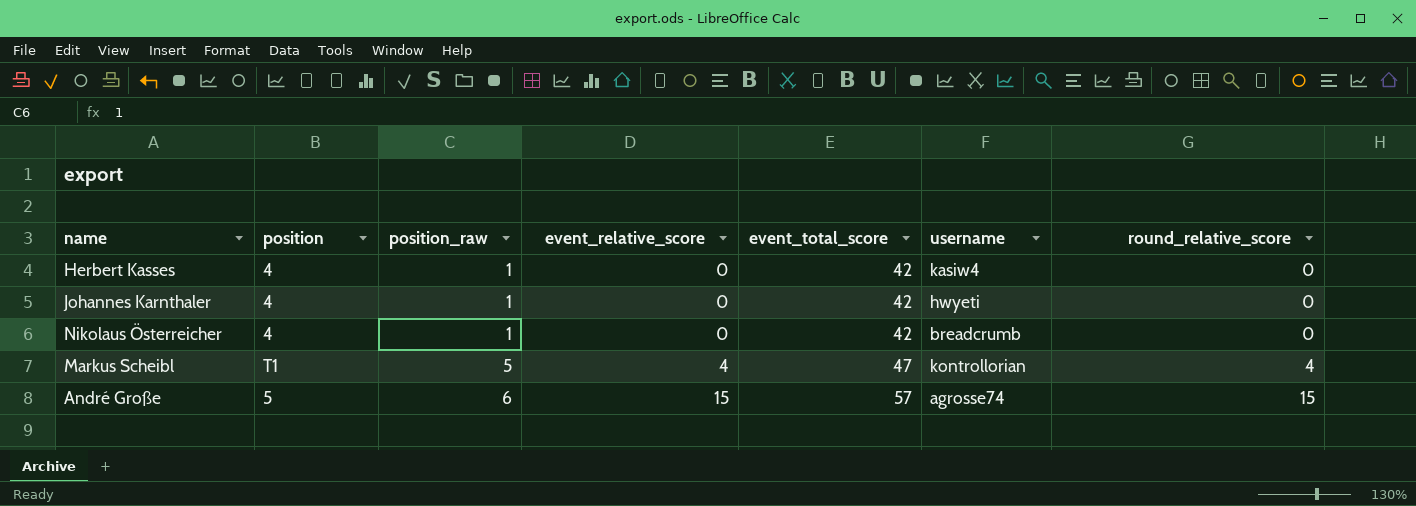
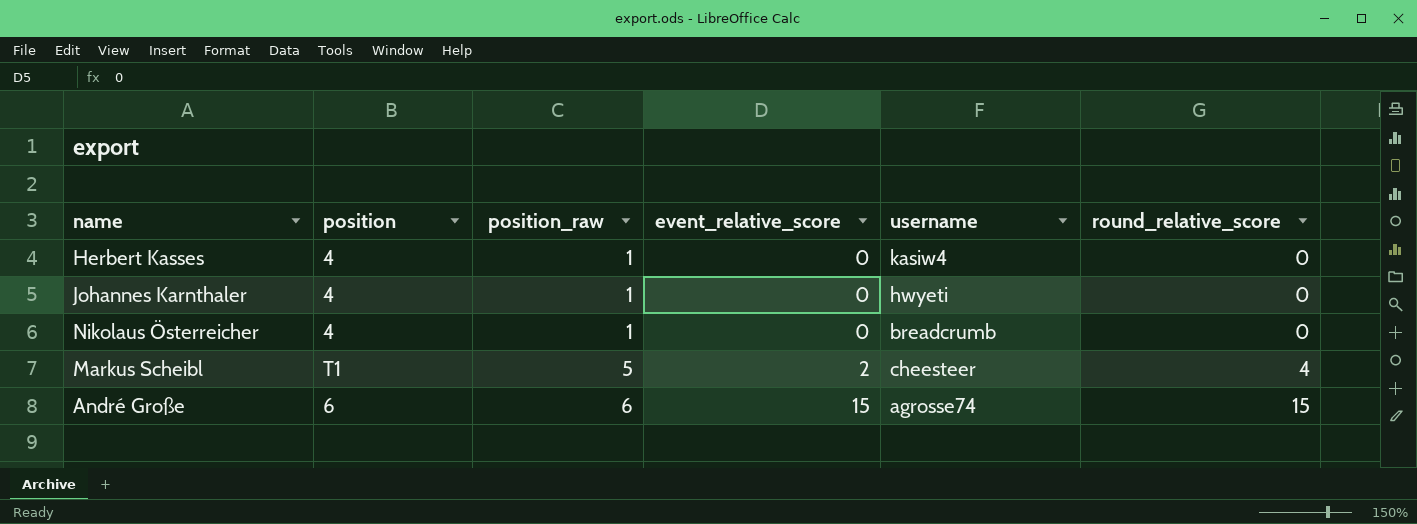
column event_total_score | position: 5 -> none
Markus Scheibl | event_relative_score: 4 -> 2
Markus Scheibl | username: kontrollorian -> cheesteer
André Große | position: 5 -> 6

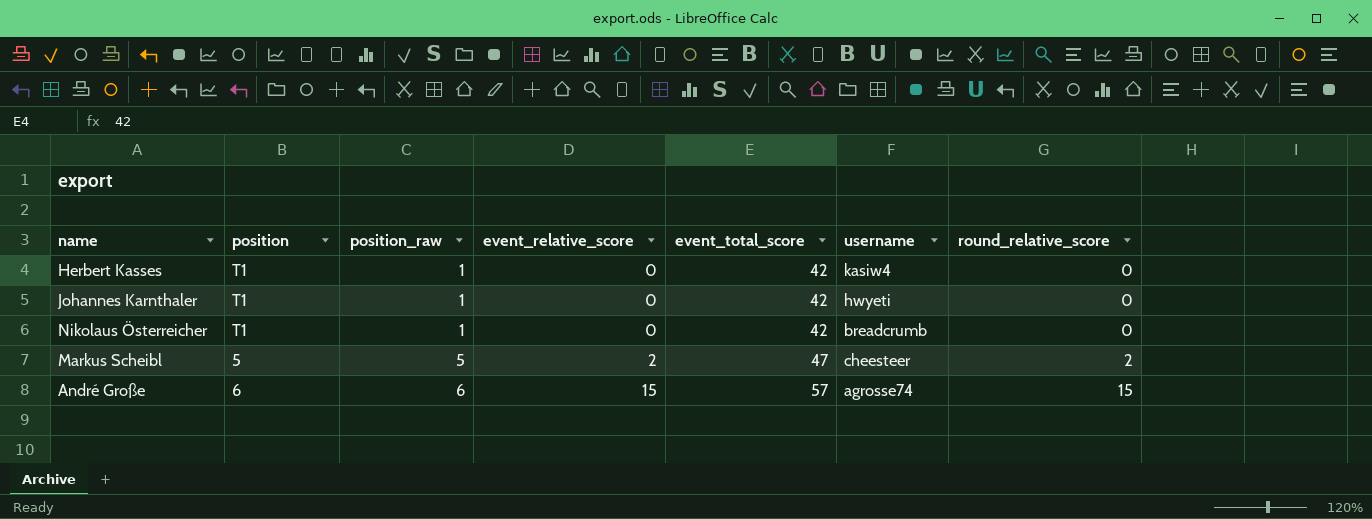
column event_total_score | position: none -> 5
Herbert Kasses | position: 4 -> T1
Johannes Karnthaler | position: 4 -> T1
Nikolaus Österreicher | position: 4 -> T1
Markus Scheibl | position: T1 -> 5
Markus Scheibl | round_relative_score: 4 -> 2

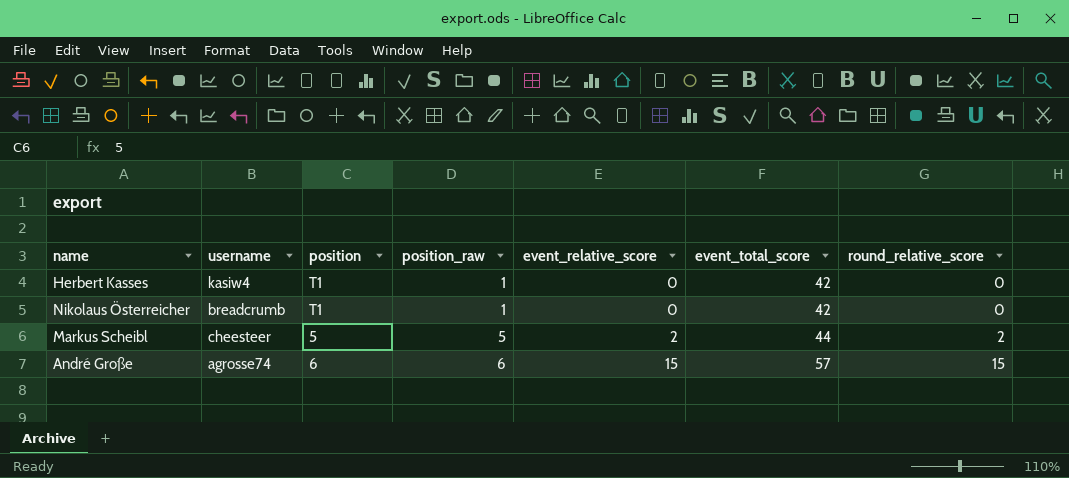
column username | position: 6 -> 2
row Johannes Karnthaler: T1 | 1 | 0 | 42 | hwyeti | 0 -> none
Markus Scheibl | event_total_score: 47 -> 44

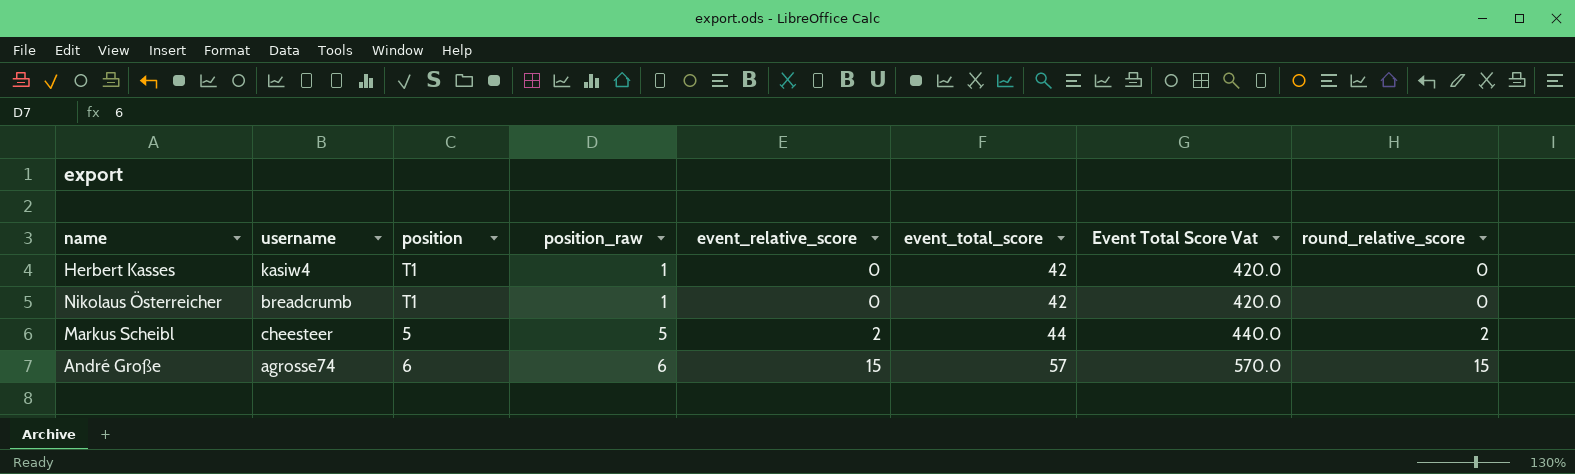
column Event Total Score Vat | formula: none -> [event_total_score] * 10

